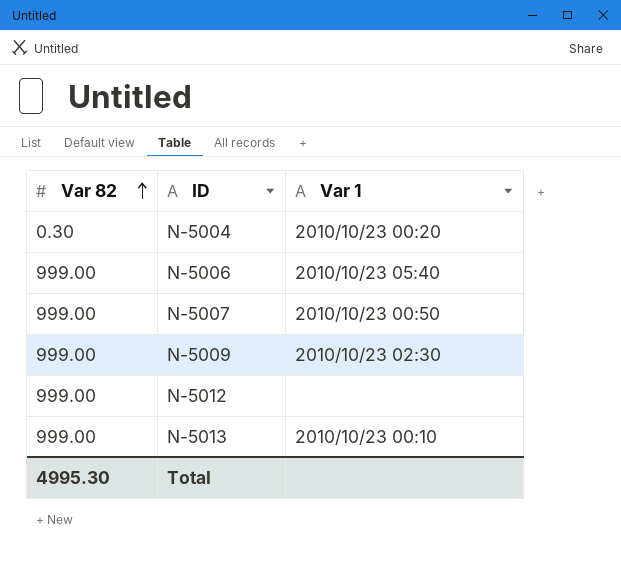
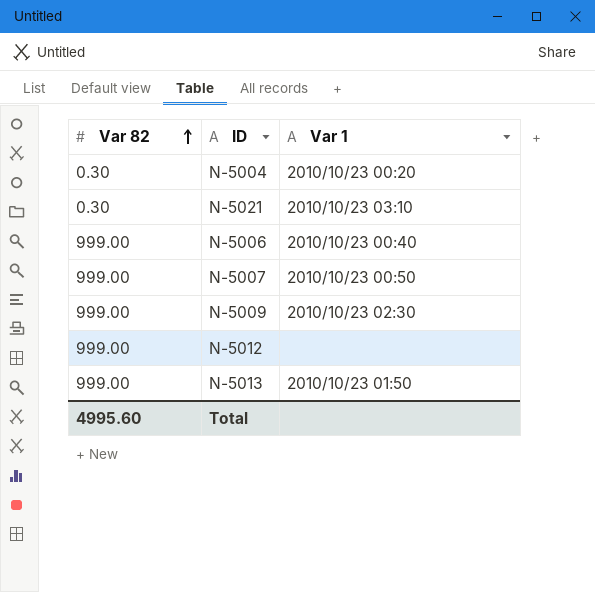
row N-5021: none -> 0.30 | 2010/10/23 03:10
N-5006 | Var 1: 2010/10/23 05:40 -> 2010/10/23 00:40
N-5013 | Var 1: 2010/10/23 00:10 -> 2010/10/23 01:50
Total | Var 82: 4995.30 -> 4995.60

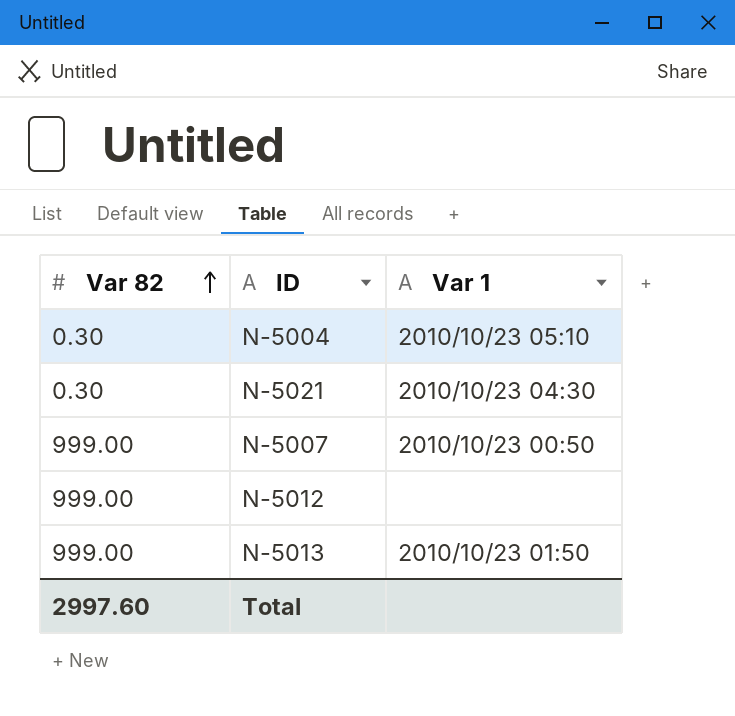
row N-5006: 999.00 | 2010/10/23 00:40 -> none
row N-5009: 999.00 | 2010/10/23 02:30 -> none
N-5004 | Var 1: 2010/10/23 00:20 -> 2010/10/23 05:10
N-5021 | Var 1: 2010/10/23 03:10 -> 2010/10/23 04:30
Total | Var 82: 4995.60 -> 2997.60

